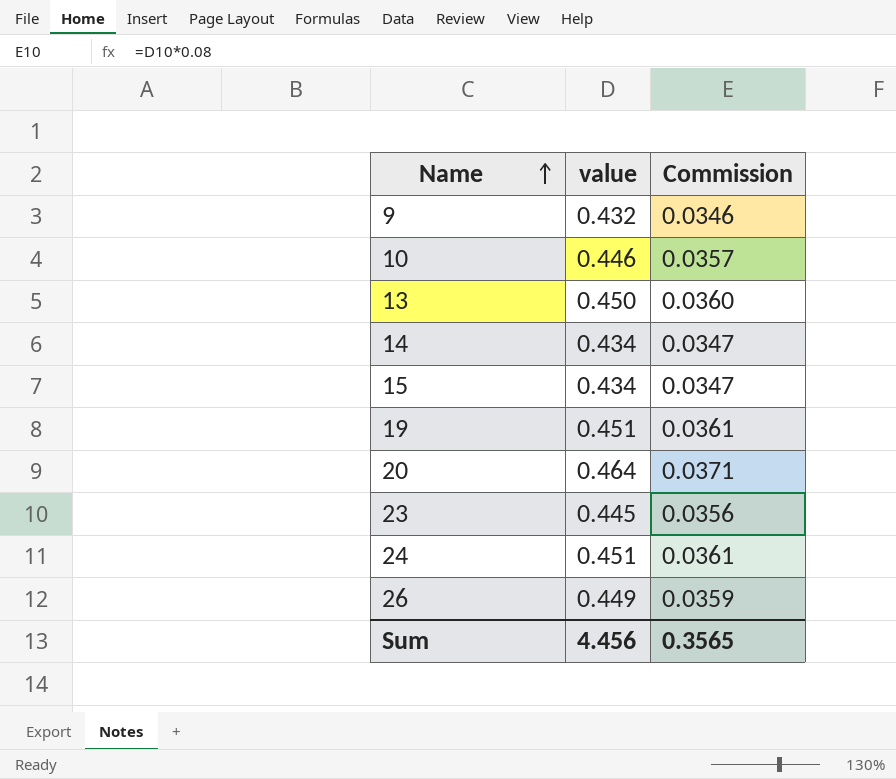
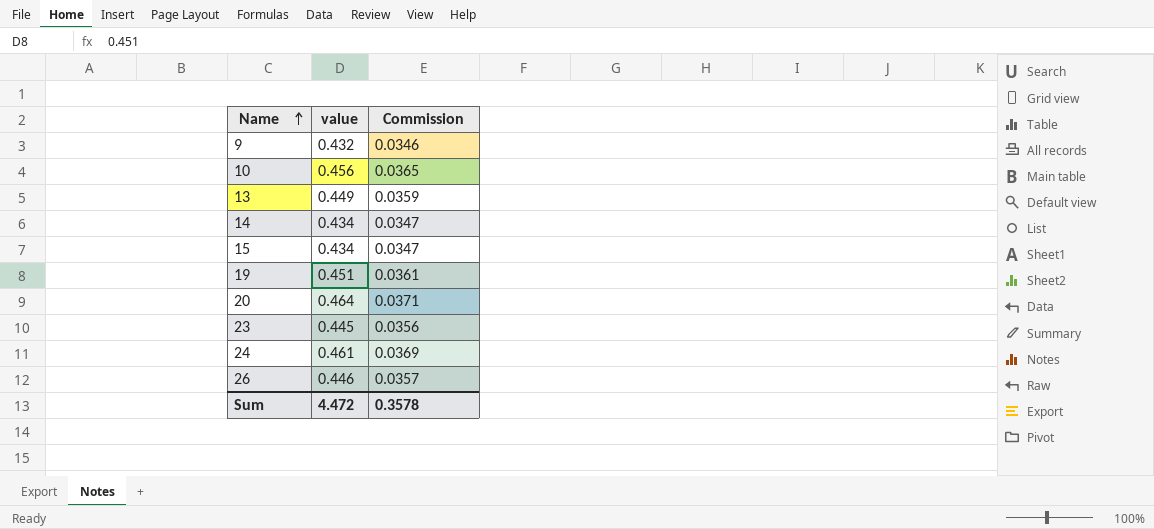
10 | value: 0.446 -> 0.456
10 | Commission: 0.0357 -> 0.0365
13 | value: 0.450 -> 0.449
13 | Commission: 0.0360 -> 0.0359
24 | value: 0.451 -> 0.461
24 | Commission: 0.0361 -> 0.0369
26 | value: 0.449 -> 0.446
26 | Commission: 0.0359 -> 0.0357
Sum | value: 4.456 -> 4.472
Sum | Commission: 0.3565 -> 0.3578

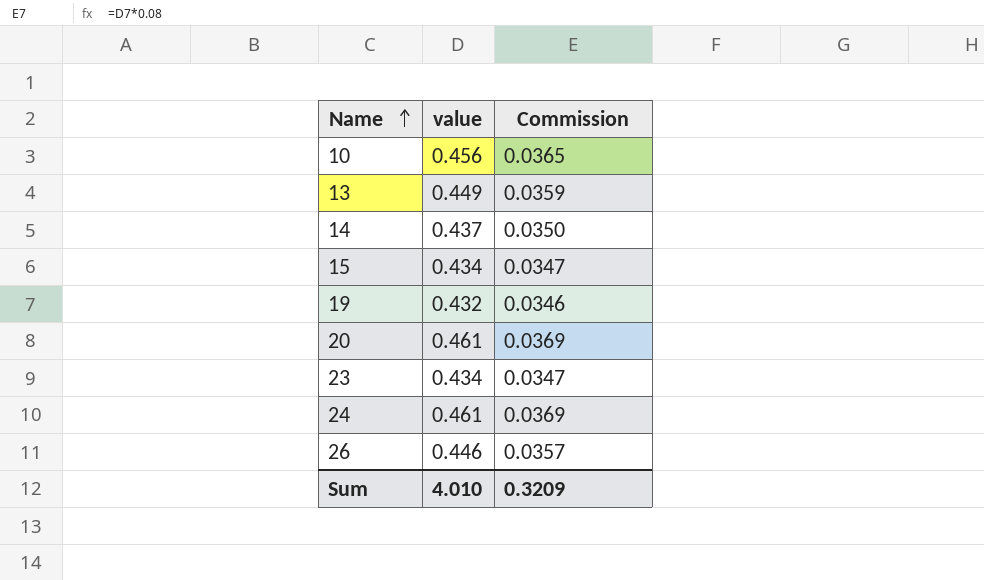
row 9: 0.432 | 0.0346 -> none
14 | value: 0.434 -> 0.437
14 | Commission: 0.0347 -> 0.0350
19 | value: 0.451 -> 0.432
19 | Commission: 0.0361 -> 0.0346
20 | value: 0.464 -> 0.461
20 | Commission: 0.0371 -> 0.0369
23 | value: 0.445 -> 0.434
23 | Commission: 0.0356 -> 0.0347
Sum | value: 4.472 -> 4.010
Sum | Commission: 0.3578 -> 0.3209

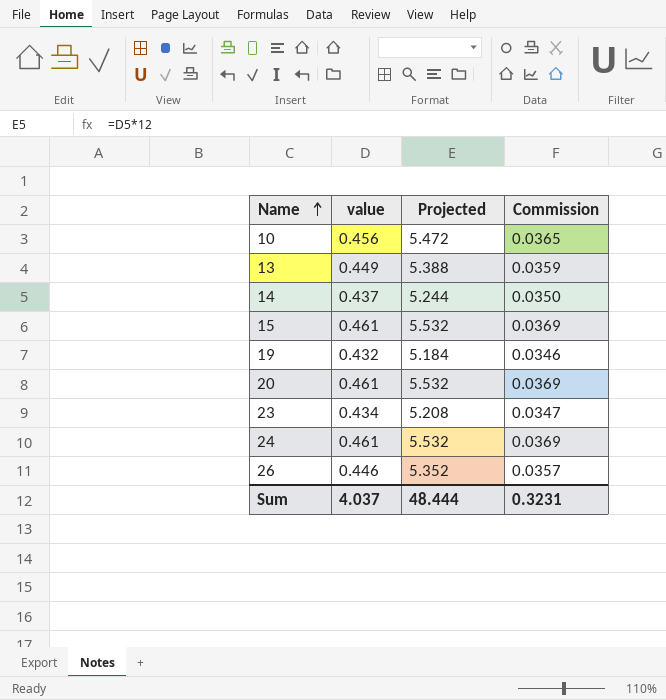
column Projected | formula: none -> [value] * 12
15 | value: 0.434 -> 0.461
15 | Commission: 0.0347 -> 0.0369
Sum | value: 4.010 -> 4.037
Sum | Commission: 0.3209 -> 0.3231

